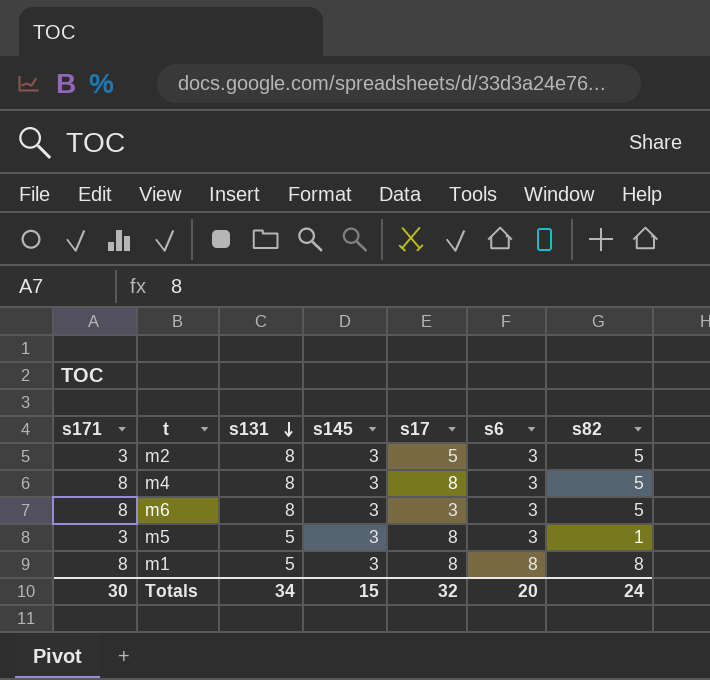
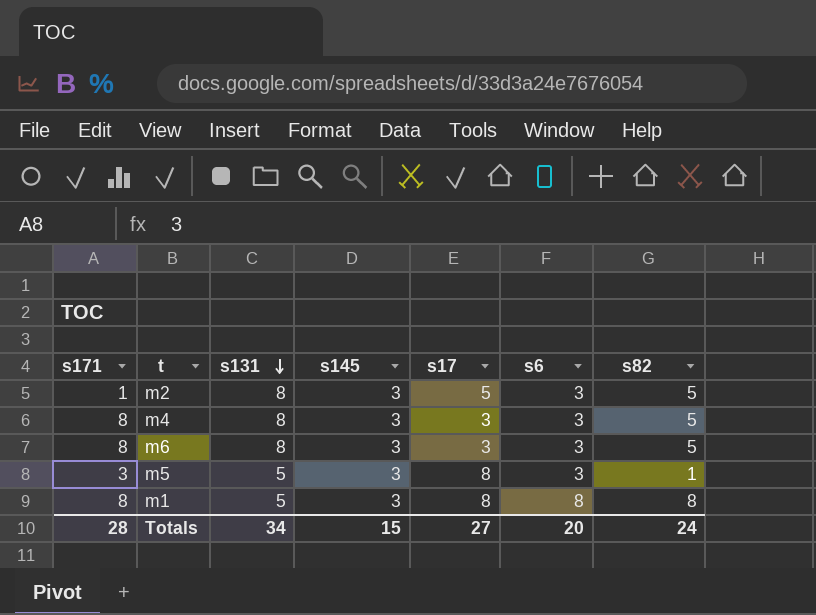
m2 | s171: 3 -> 1
m4 | s17: 8 -> 3
Totals | s171: 30 -> 28
Totals | s17: 32 -> 27

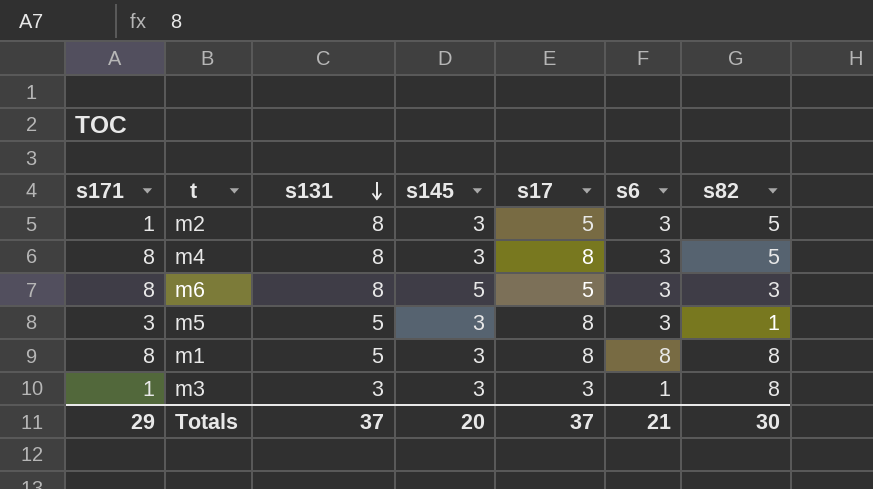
m4 | s17: 3 -> 8
m6 | s145: 3 -> 5
m6 | s17: 3 -> 5
m6 | s82: 5 -> 3
row m3: none -> 1 | 3 | 3 | 3 | 1 | 8
Totals | s171: 28 -> 29
Totals | s131: 34 -> 37
Totals | s145: 15 -> 20
Totals | s17: 27 -> 37
Totals | s6: 20 -> 21
Totals | s82: 24 -> 30

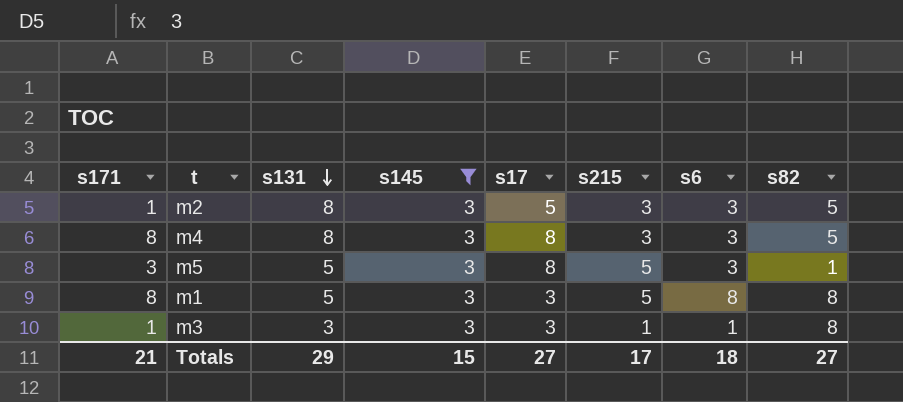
filter: none -> s145 = 3
column s215 | position: none -> 6
m1 | s17: 8 -> 3
Totals | s171: 29 -> 21
Totals | s131: 37 -> 29
Totals | s145: 20 -> 15
Totals | s17: 37 -> 27
Totals | s6: 21 -> 18
Totals | s82: 30 -> 27

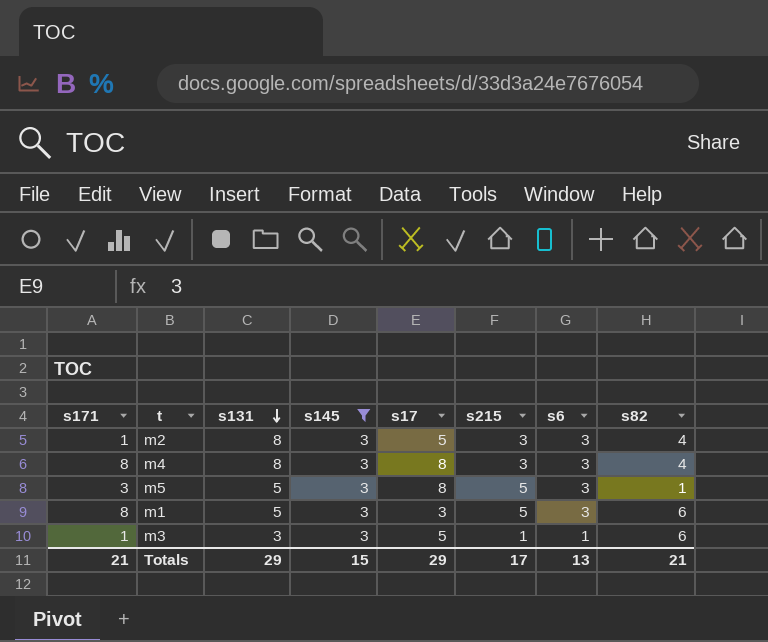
m2 | s82: 5 -> 4
m4 | s82: 5 -> 4
m1 | s6: 8 -> 3
m1 | s82: 8 -> 6
m3 | s17: 3 -> 5
m3 | s82: 8 -> 6
Totals | s17: 27 -> 29
Totals | s6: 18 -> 13
Totals | s82: 27 -> 21

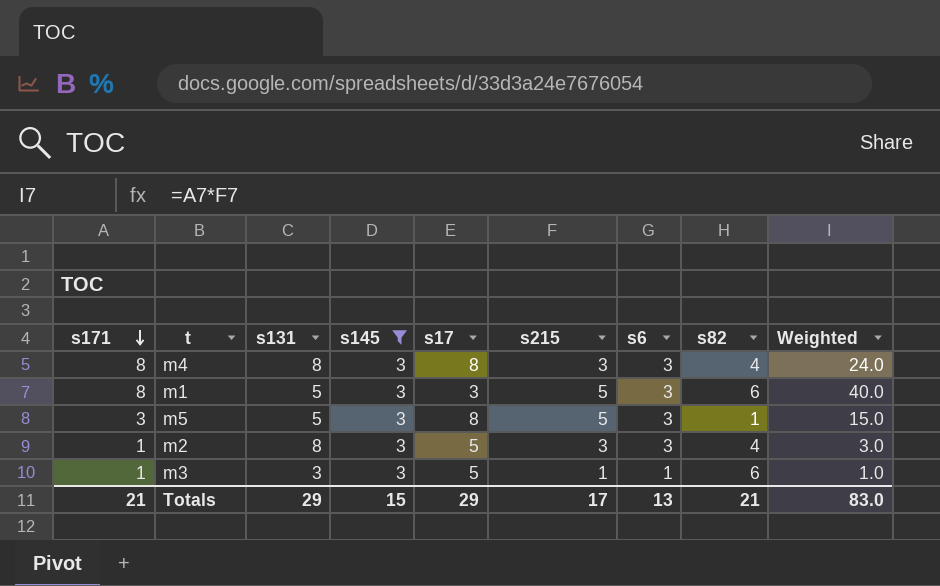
row order: s131 descending -> s171 descending
column Weighted | formula: none -> [s171] * [s215]

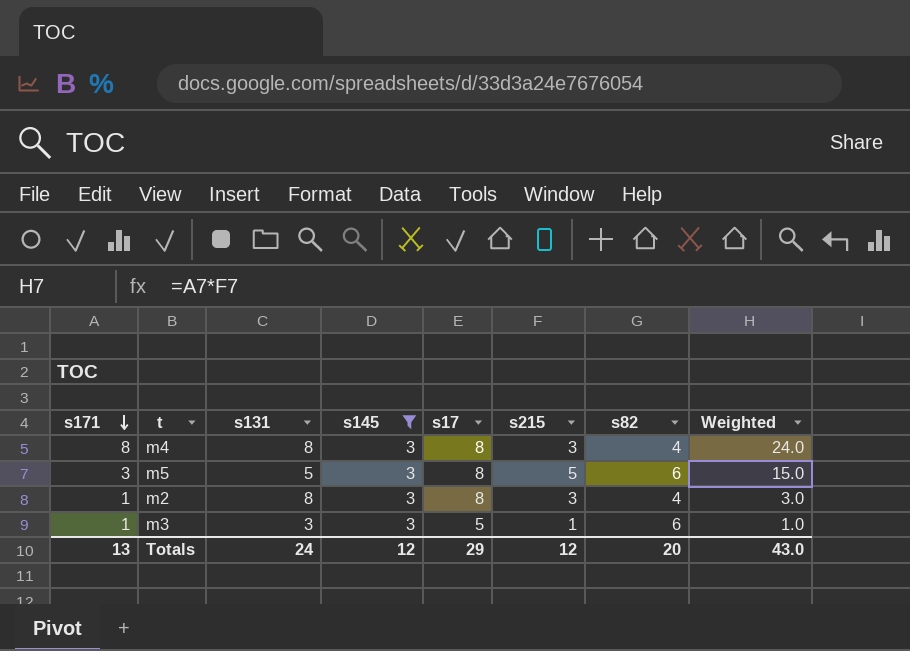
column s6 | position: 7 -> none
row m1: 8 | 5 | 3 | 3 | 5 | 3 | 6 | 40.0 -> none
m5 | s82: 1 -> 6
m2 | s17: 5 -> 8
Totals | s171: 21 -> 13
Totals | s131: 29 -> 24
Totals | s145: 15 -> 12
Totals | s215: 17 -> 12
Totals | s82: 21 -> 20
Totals | Weighted: 83.0 -> 43.0

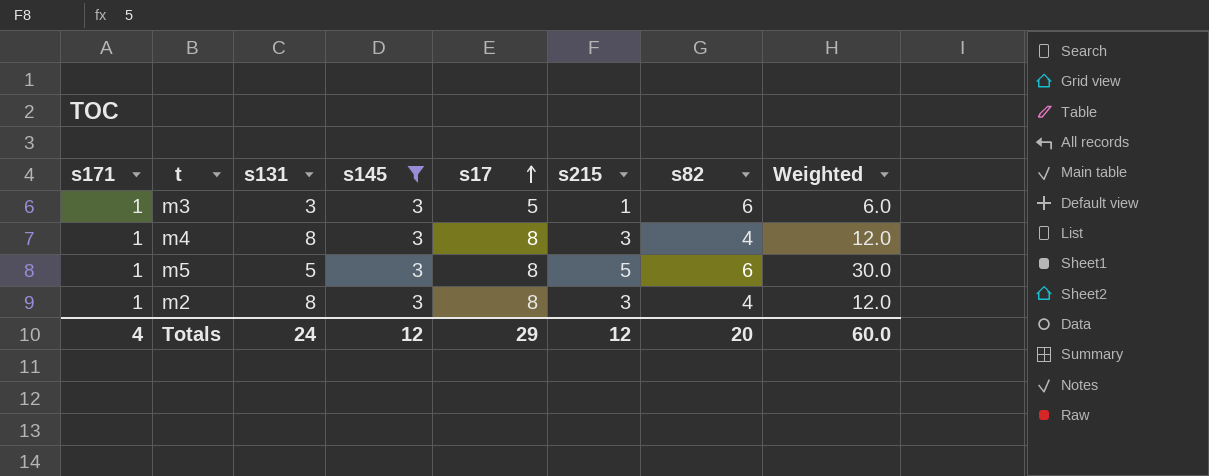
row order: s171 descending -> s17 ascending
column Weighted | formula: [s171] * [s215] -> [s215] * [s82]
m4 | s171: 8 -> 1
m5 | s171: 3 -> 1
Totals | s171: 13 -> 4
Totals | Weighted: 43.0 -> 60.0

